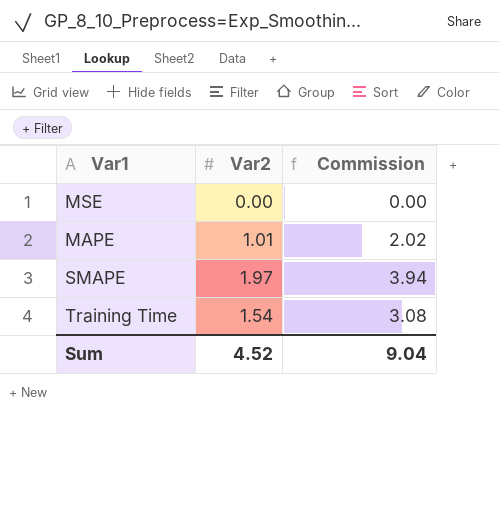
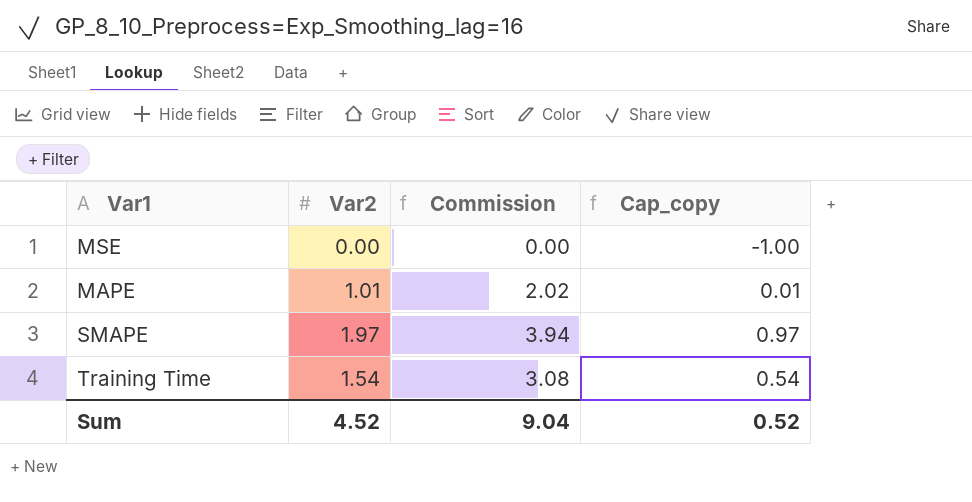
column Cap_copy | formula: none -> [Var2] - 1

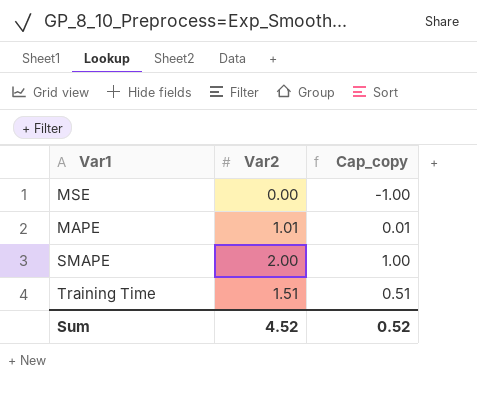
column Commission | formula: [Var2] * 2 -> none
SMAPE | Var2: 1.97 -> 2.00
SMAPE | Cap_copy: 0.97 -> 1.00
Training Time | Var2: 1.54 -> 1.51
Training Time | Cap_copy: 0.54 -> 0.51

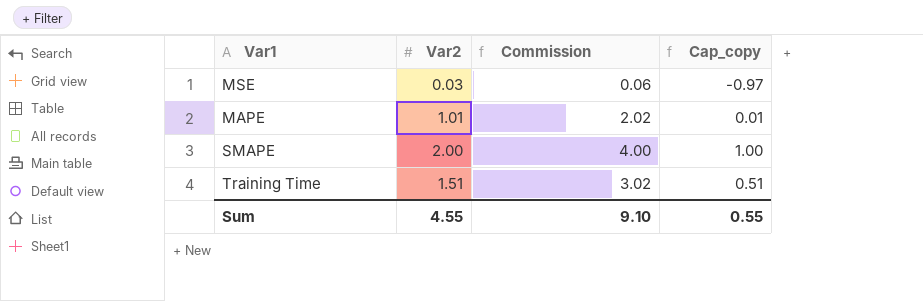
column Commission | formula: none -> [Var2] * 2
MSE | Var2: 0.00 -> 0.03
MSE | Cap_copy: -1.00 -> -0.97
Sum | Var2: 4.52 -> 4.55
Sum | Cap_copy: 0.52 -> 0.55

